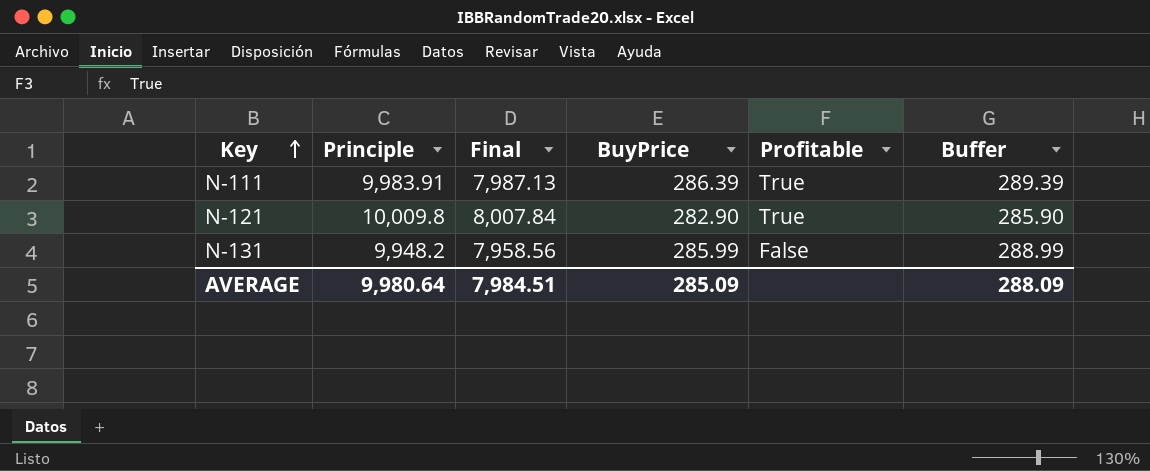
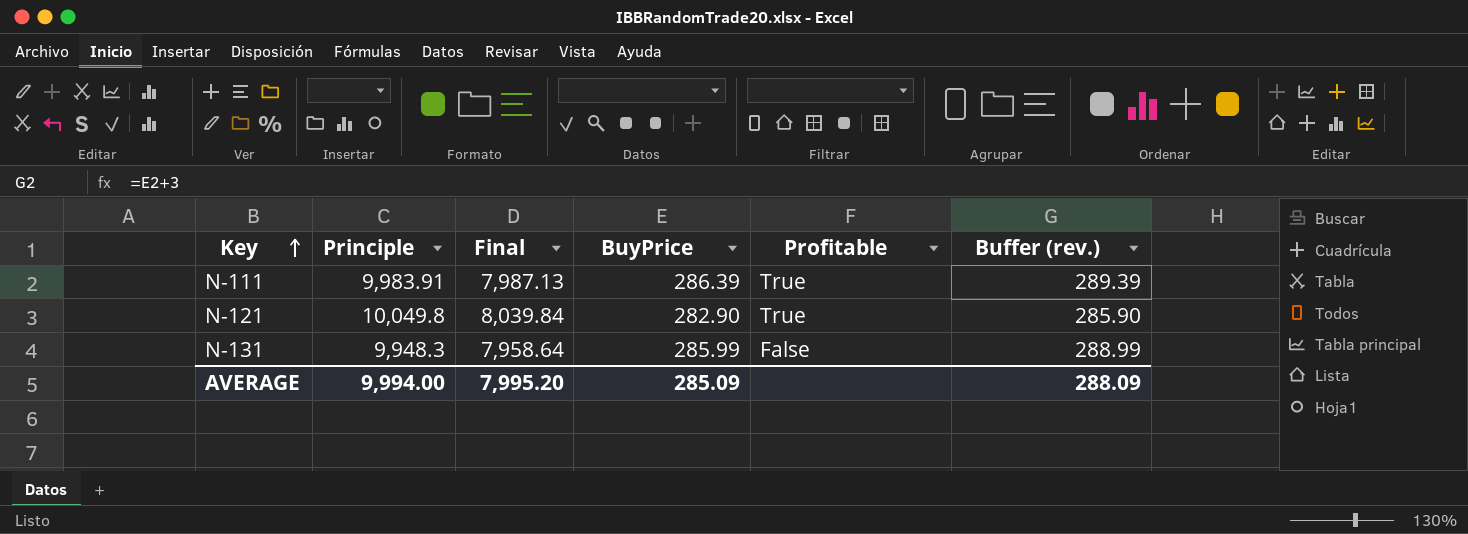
column name: Buffer -> Buffer (rev.)
N-121 | Principle: 10,009.8 -> 10,049.8
N-121 | Final: 8,007.84 -> 8,039.84
N-131 | Principle: 9,948.2 -> 9,948.3
N-131 | Final: 7,958.56 -> 7,958.64
AVERAGE | Principle: 9,980.64 -> 9,994.00
AVERAGE | Final: 7,984.51 -> 7,995.20

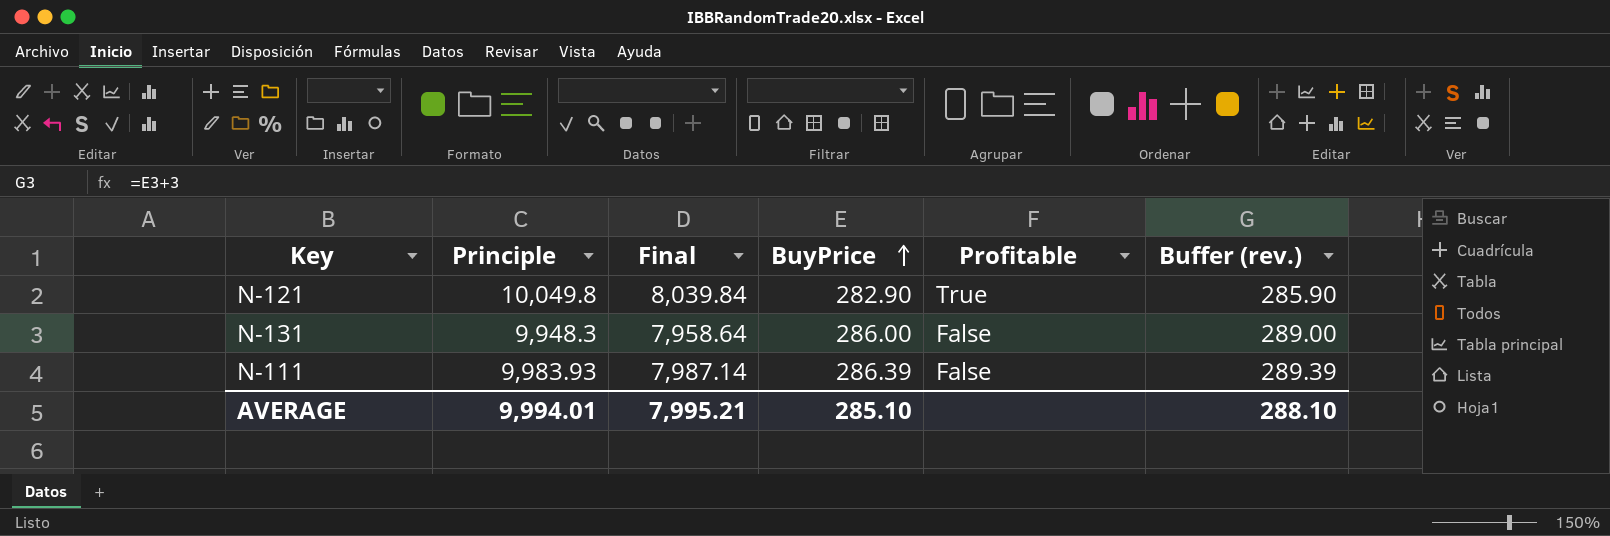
row order: Key ascending -> BuyPrice ascending
N-131 | BuyPrice: 285.99 -> 286.00
N-131 | Buffer (rev.): 288.99 -> 289.00
N-111 | Principle: 9,983.91 -> 9,983.93
N-111 | Final: 7,987.13 -> 7,987.14
N-111 | Profitable: True -> False
AVERAGE | Principle: 9,994.00 -> 9,994.01
AVERAGE | Final: 7,995.20 -> 7,995.21
AVERAGE | BuyPrice: 285.09 -> 285.10
AVERAGE | Buffer (rev.): 288.09 -> 288.10

